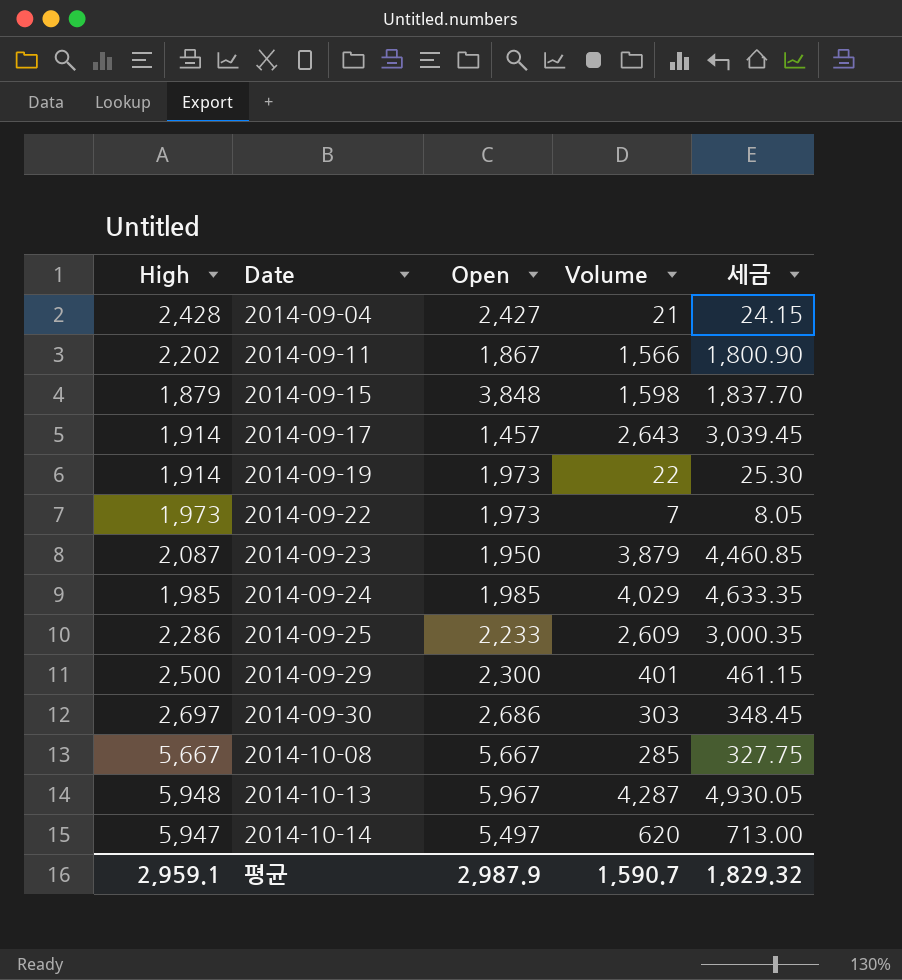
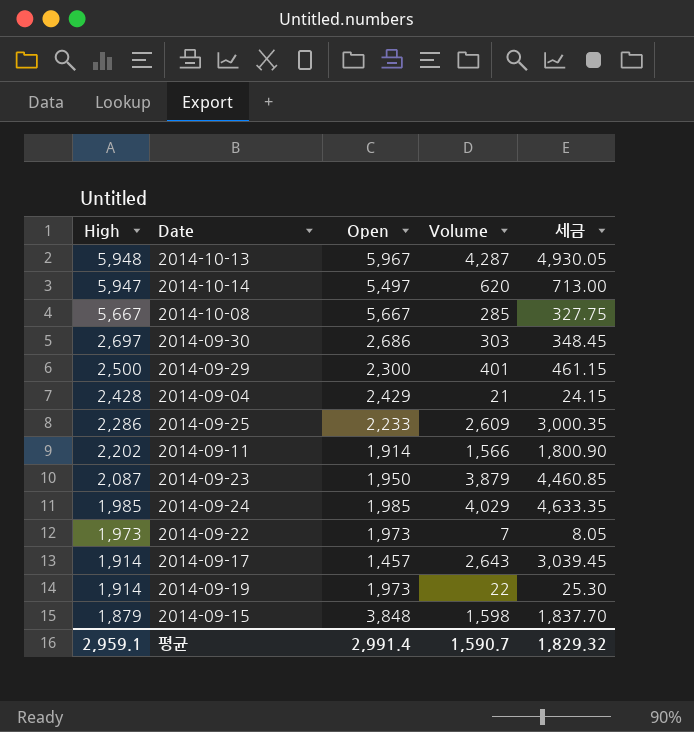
row order: Date ascending -> High descending
2014-09-04 | Open: 2,427 -> 2,429
2014-09-11 | Open: 1,867 -> 1,914
평균 | Open: 2,987.9 -> 2,991.4

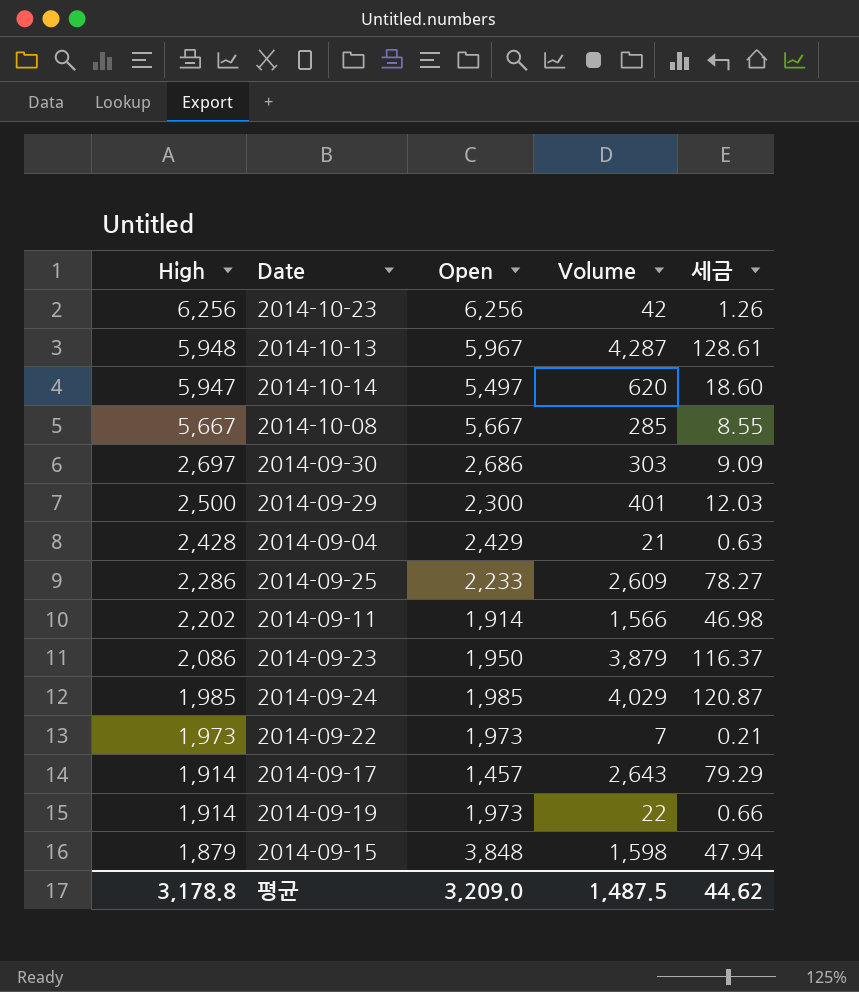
column 세금 | formula: [Volume] * 1.15 -> [Volume] * 0.03
row 2014-10-23: none -> 6,256 | 6,256 | 42 | 1.26
2014-09-23 | High: 2,087 -> 2,086
평균 | High: 2,959.1 -> 3,178.8
평균 | Open: 2,991.4 -> 3,209.0
평균 | Volume: 1,590.7 -> 1,487.5
평균 | 세금: 1,829.32 -> 44.62

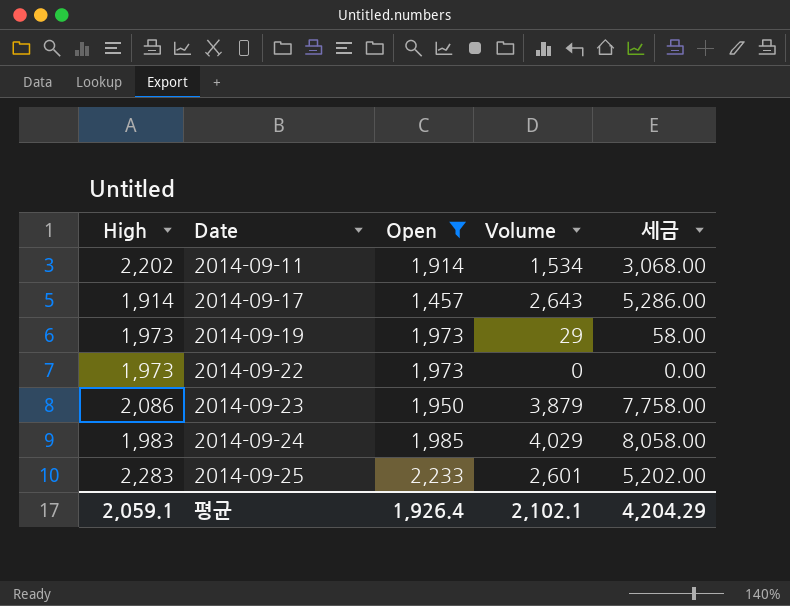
filter: none -> Open <= 2,233
row order: High descending -> Date ascending
column 세금 | formula: [Volume] * 0.03 -> [Volume] * 2
2014-09-11 | Volume: 1,566 -> 1,534
2014-09-19 | High: 1,914 -> 1,973
2014-09-19 | Volume: 22 -> 29
2014-09-22 | Volume: 7 -> 0
2014-09-24 | High: 1,985 -> 1,983
2014-09-25 | High: 2,286 -> 2,283
2014-09-25 | Volume: 2,609 -> 2,601
평균 | High: 3,178.8 -> 2,059.1
평균 | Open: 3,209.0 -> 1,926.4
평균 | Volume: 1,487.5 -> 2,102.1
평균 | 세금: 44.62 -> 4,204.29

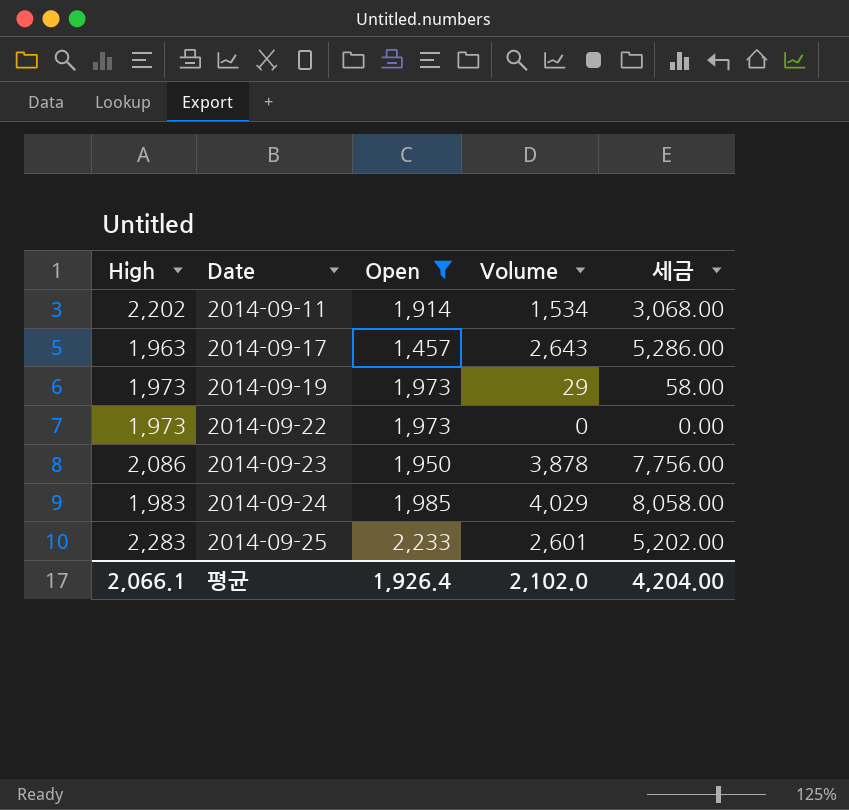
2014-09-17 | High: 1,914 -> 1,963
2014-09-23 | Volume: 3,879 -> 3,878
2014-09-23 | 세금: 7,758.00 -> 7,756.00
평균 | High: 2,059.1 -> 2,066.1
평균 | Volume: 2,102.1 -> 2,102.0
평균 | 세금: 4,204.29 -> 4,204.00

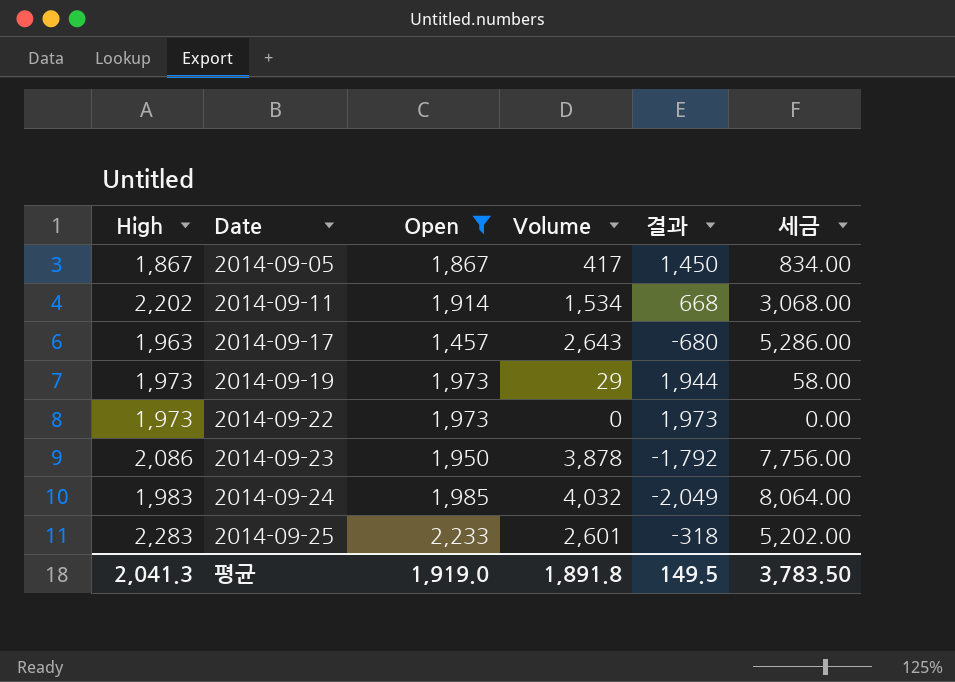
column 결과 | formula: none -> [High] - [Volume]
row 2014-09-05: none -> 1,867 | 1,867 | 417 | 1,450 | 834.00
2014-09-24 | Volume: 4,029 -> 4,032
2014-09-24 | 세금: 8,058.00 -> 8,064.00
평균 | High: 2,066.1 -> 2,041.3
평균 | Open: 1,926.4 -> 1,919.0
평균 | Volume: 2,102.0 -> 1,891.8
평균 | 세금: 4,204.00 -> 3,783.50

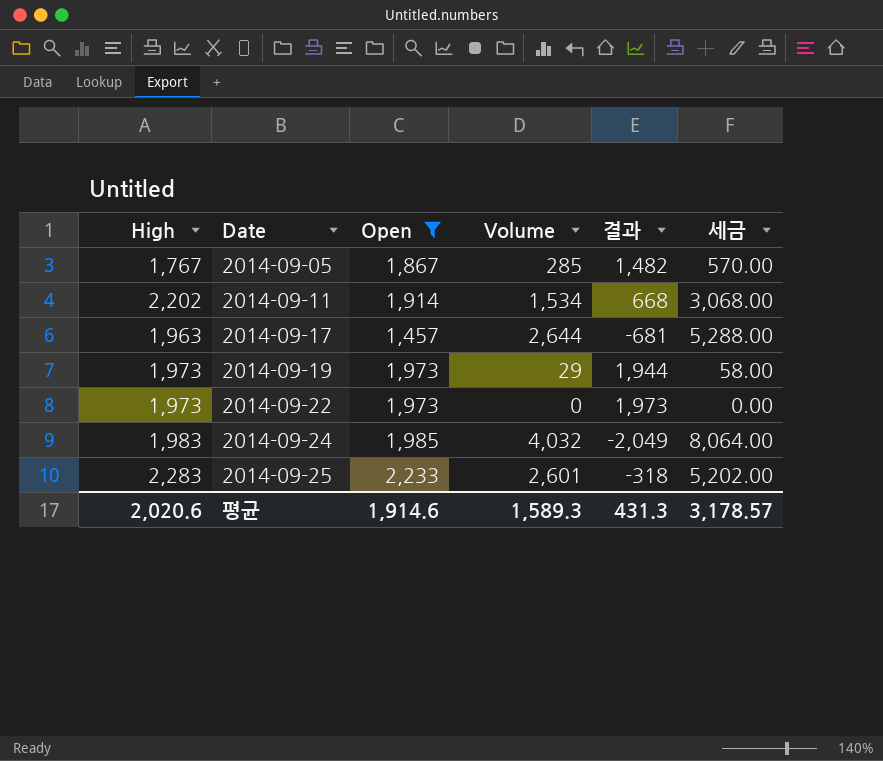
row 2014-09-23: 2,086 | 1,950 | 3,878 | -1,792 | 7,756.00 -> none
2014-09-05 | High: 1,867 -> 1,767
2014-09-05 | Volume: 417 -> 285
2014-09-05 | 결과: 1,450 -> 1,482
2014-09-05 | 세금: 834.00 -> 570.00
2014-09-17 | Volume: 2,643 -> 2,644
2014-09-17 | 결과: -680 -> -681
2014-09-17 | 세금: 5,286.00 -> 5,288.00
평균 | High: 2,041.3 -> 2,020.6
평균 | Open: 1,919.0 -> 1,914.6
평균 | Volume: 1,891.8 -> 1,589.3
평균 | 결과: 149.5 -> 431.3
평균 | 세금: 3,783.50 -> 3,178.57

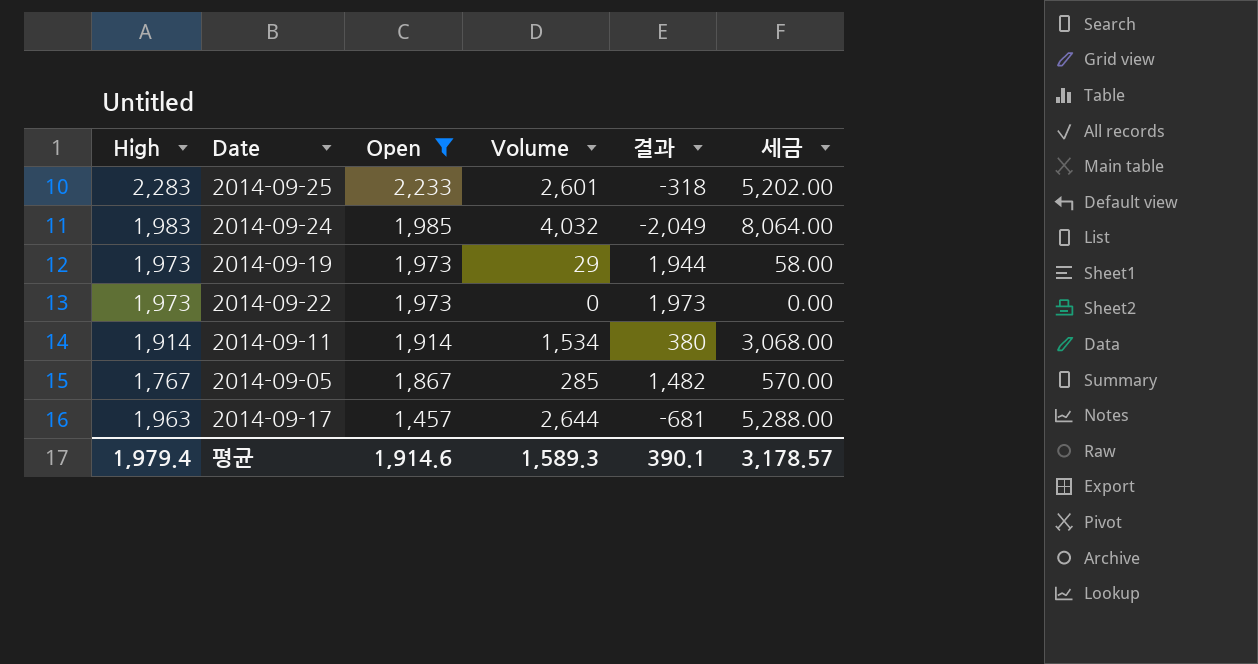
row order: Date ascending -> Open descending
2014-09-11 | High: 2,202 -> 1,914
2014-09-11 | 결과: 668 -> 380
평균 | High: 2,020.6 -> 1,979.4
평균 | 결과: 431.3 -> 390.1

